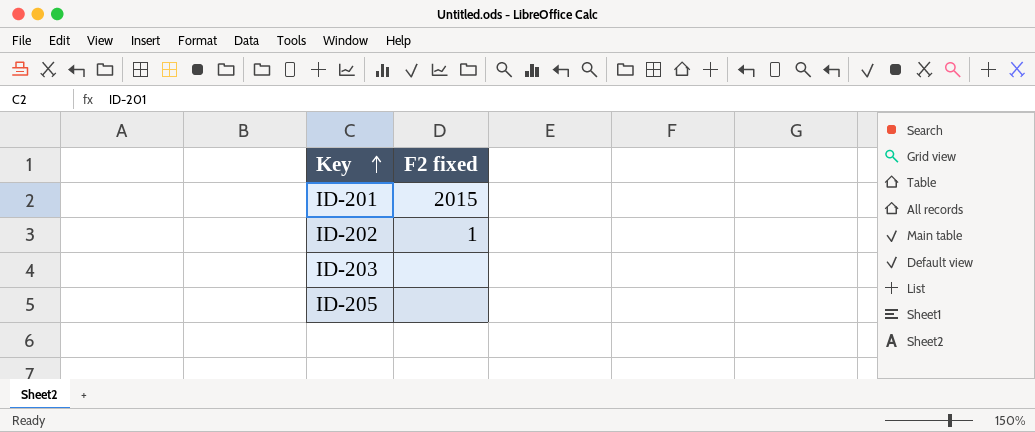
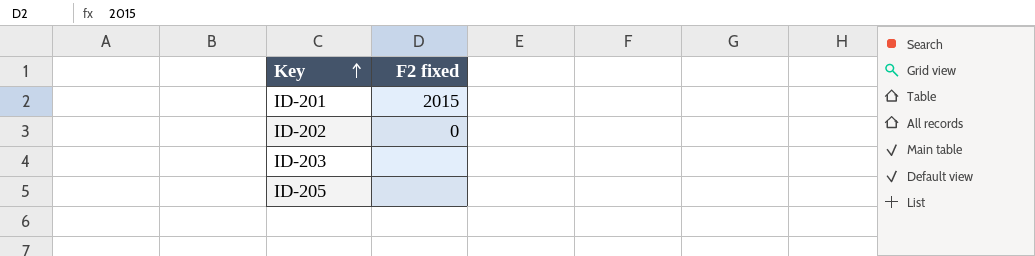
ID-202 | F2 fixed: 1 -> 0

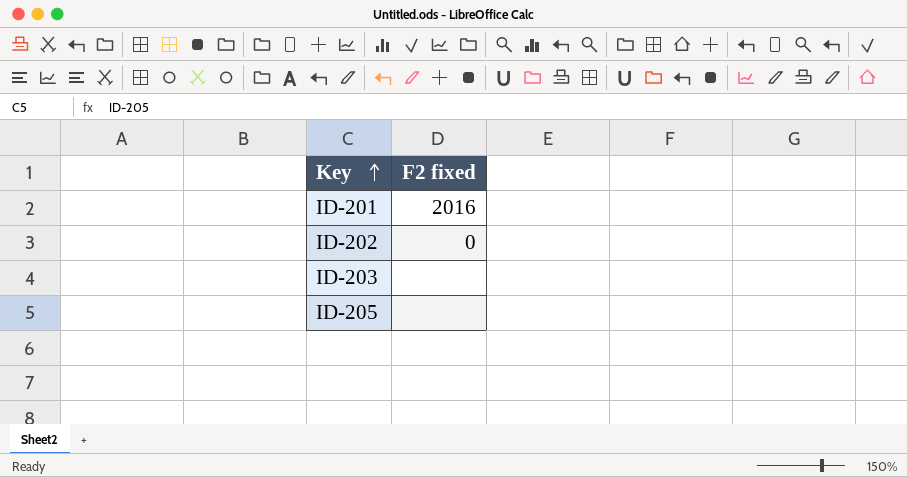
ID-201 | F2 fixed: 2015 -> 2016

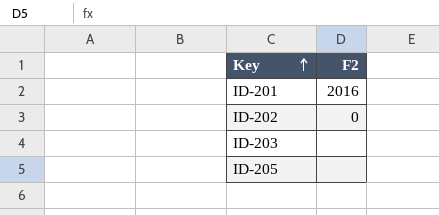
column name: F2 fixed -> F2

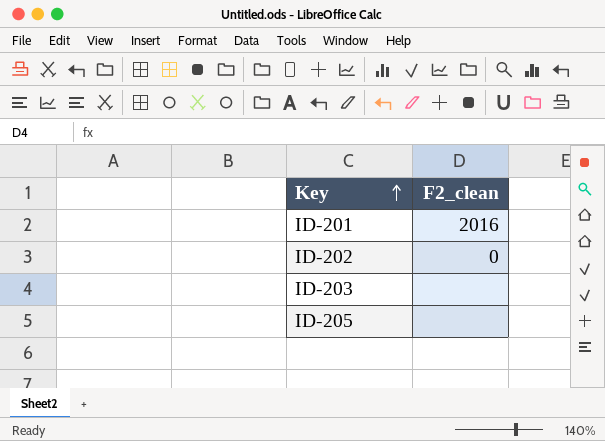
column name: F2 -> F2_clean

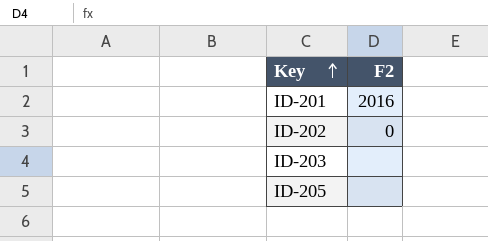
column name: F2_clean -> F2

